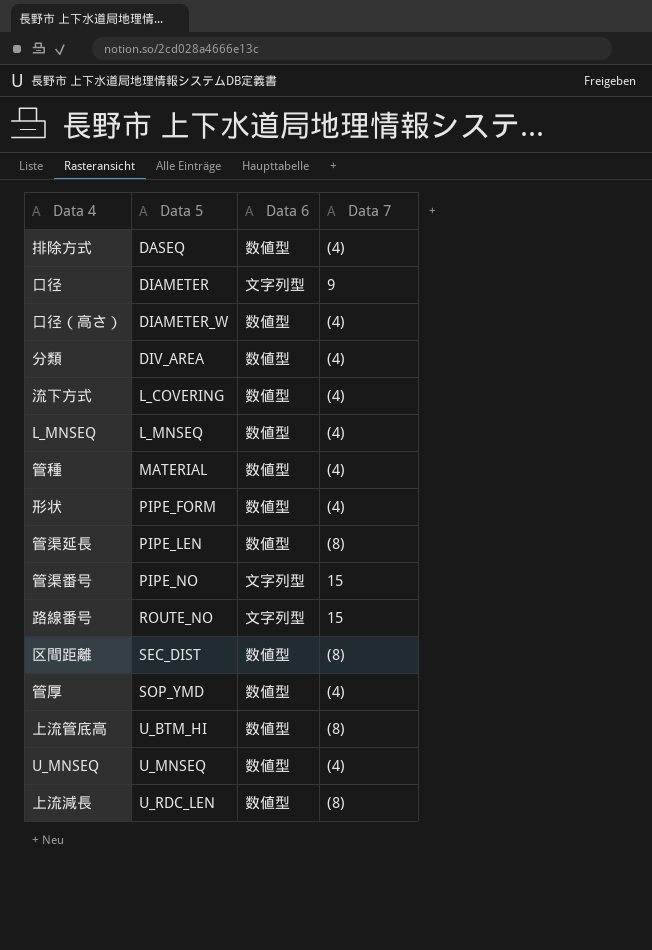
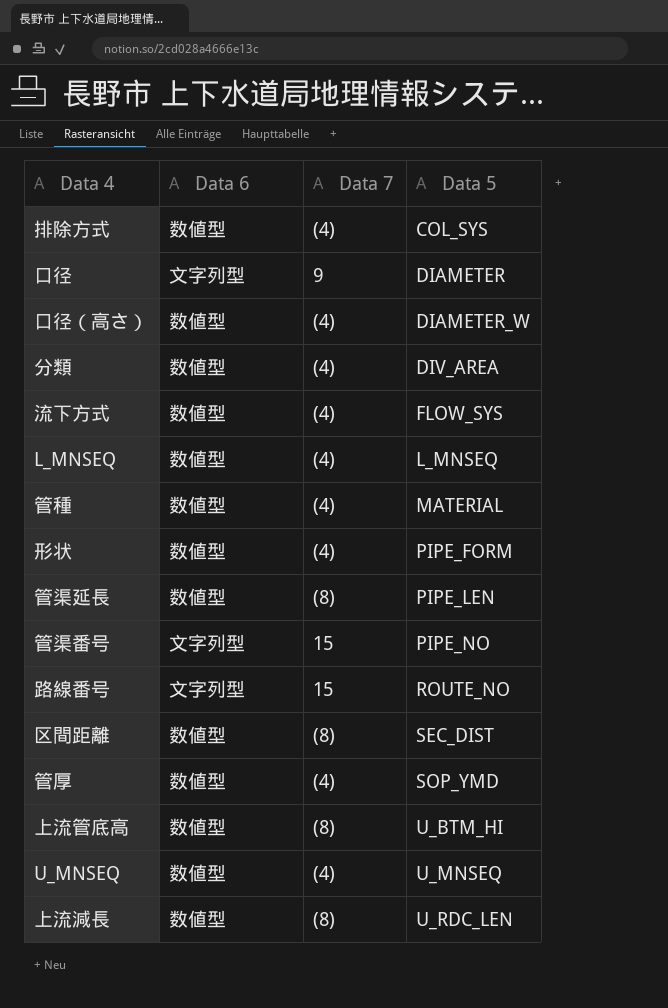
column Data 5 | position: 2 -> 4
排除方式 | Data 5: DASEQ -> COL_SYS
流下方式 | Data 5: L_COVERING -> FLOW_SYS

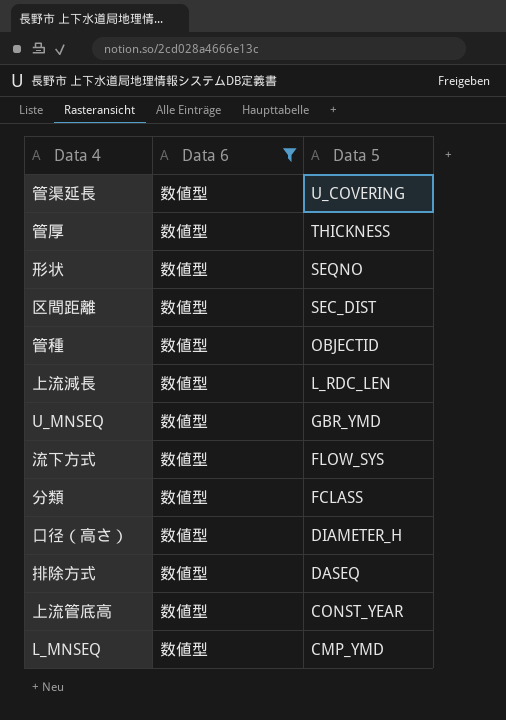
filter: none -> Data 6 = 数値型
row order: Data 5 ascending -> Data 5 descending
column Data 7 | position: 3 -> none
管渠延長 | Data 5: PIPE_LEN -> U_COVERING
管厚 | Data 5: SOP_YMD -> THICKNESS
形状 | Data 5: PIPE_FORM -> SEQNO
管種 | Data 5: MATERIAL -> OBJECTID
上流減長 | Data 5: U_RDC_LEN -> L_RDC_LEN
U_MNSEQ | Data 5: U_MNSEQ -> GBR_YMD
分類 | Data 5: DIV_AREA -> FCLASS
口径（高さ） | Data 5: DIAMETER_W -> DIAMETER_H
排除方式 | Data 5: COL_SYS -> DASEQ
上流管底高 | Data 5: U_BTM_HI -> CONST_YEAR
L_MNSEQ | Data 5: L_MNSEQ -> CMP_YMD

